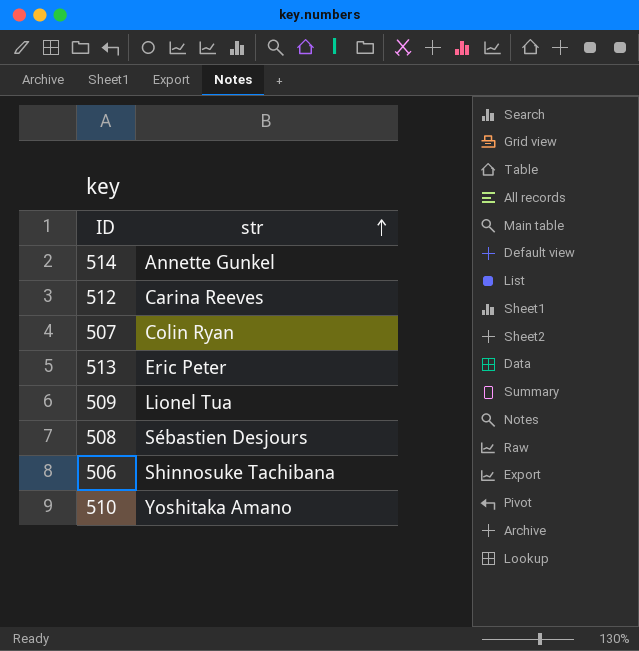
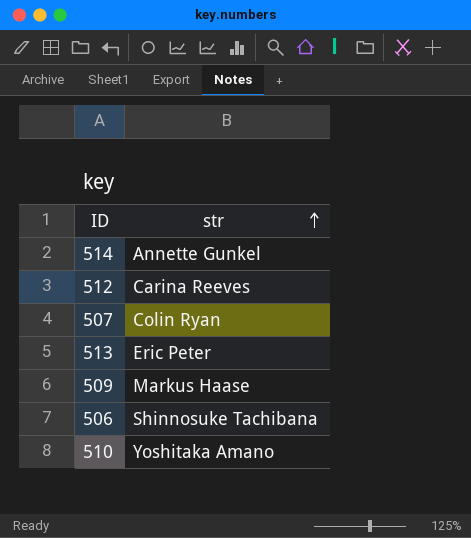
row 508: Sébastien Desjours -> none
509 | str: Lionel Tua -> Markus Haase

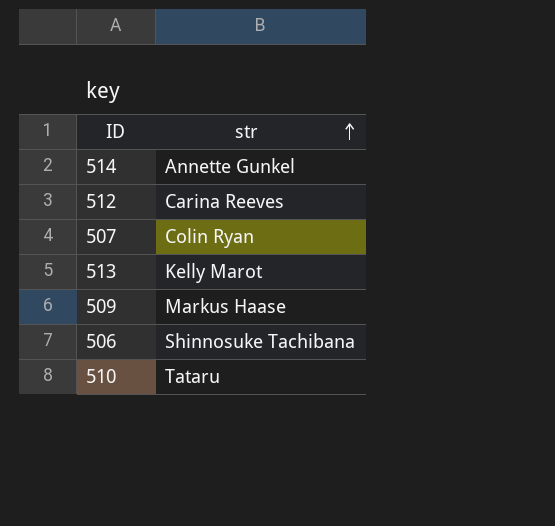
513 | str: Eric Peter -> Kelly Marot
510 | str: Yoshitaka Amano -> Tataru

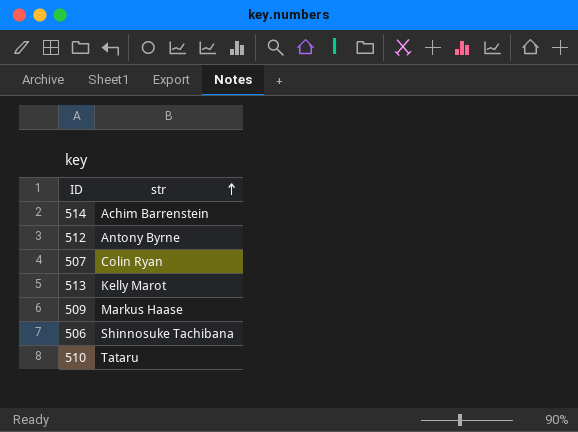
514 | str: Annette Gunkel -> Achim Barrenstein
512 | str: Carina Reeves -> Antony Byrne

